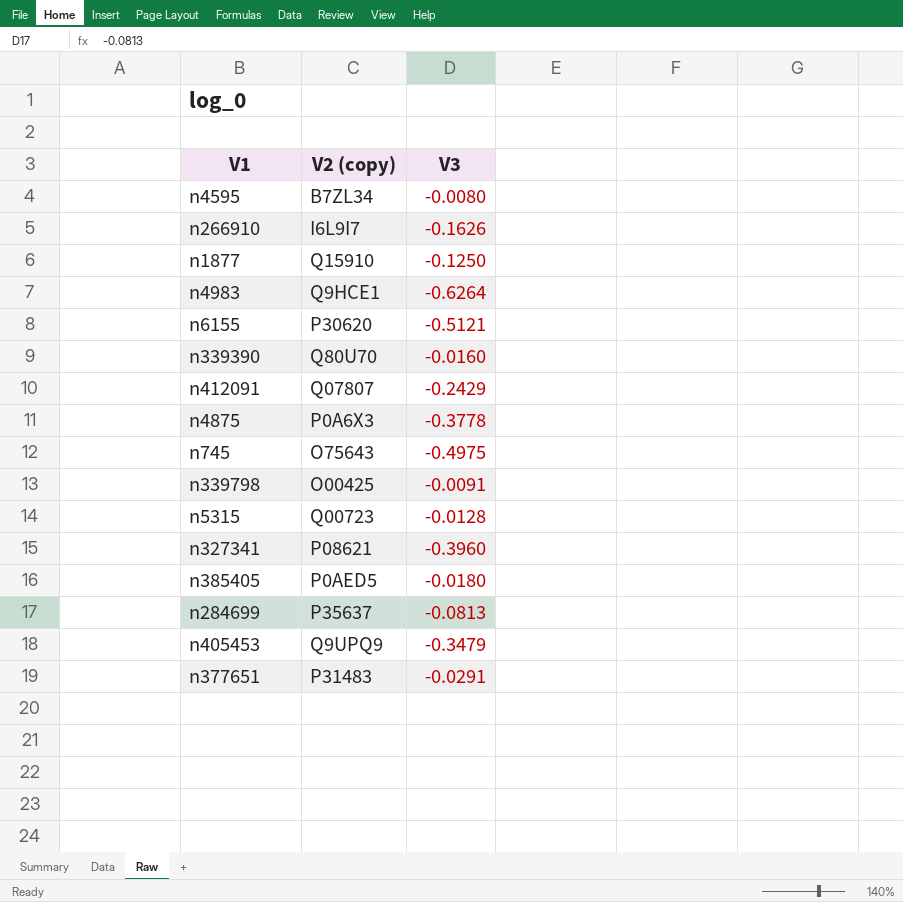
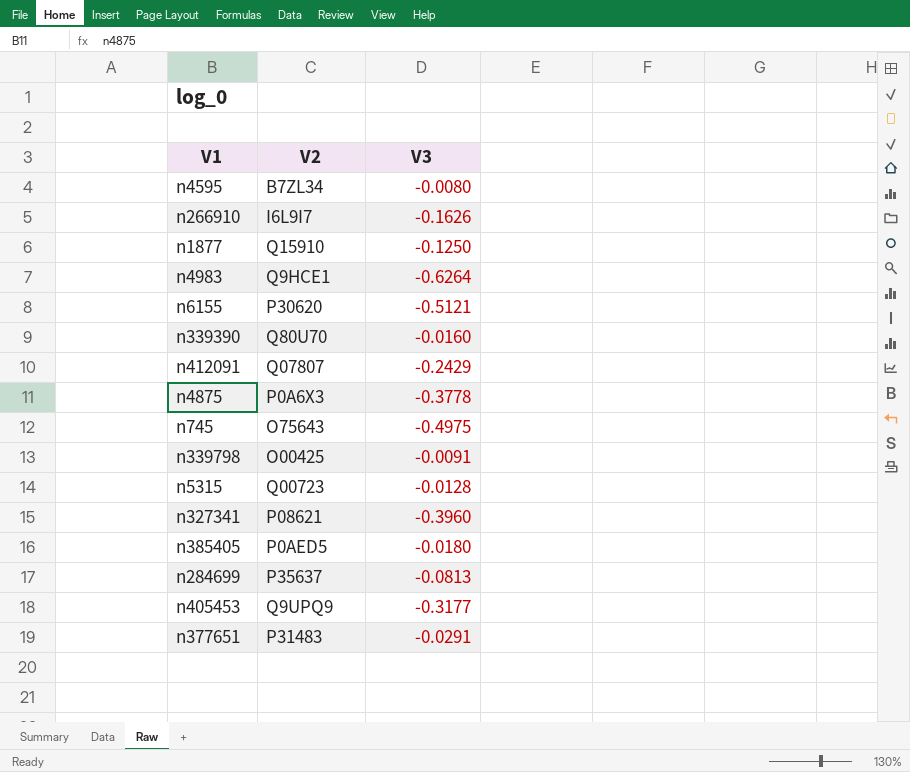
column name: V2 (copy) -> V2
n405453 | V3: -0.3479 -> -0.3177

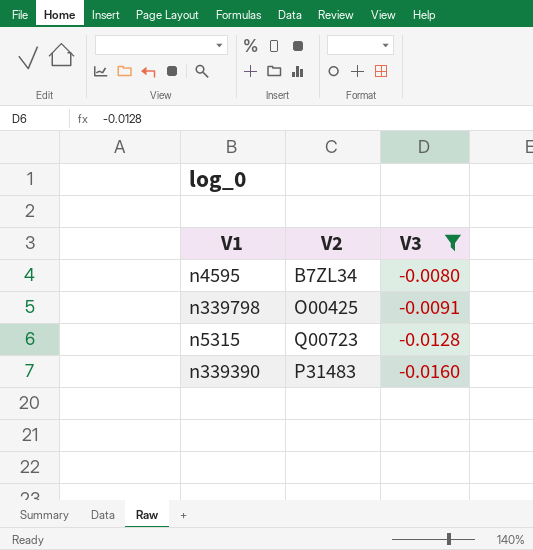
filter: none -> V3 >= -0.0160
row order: none -> V3 descending
n339390 | V2: Q80U70 -> P31483

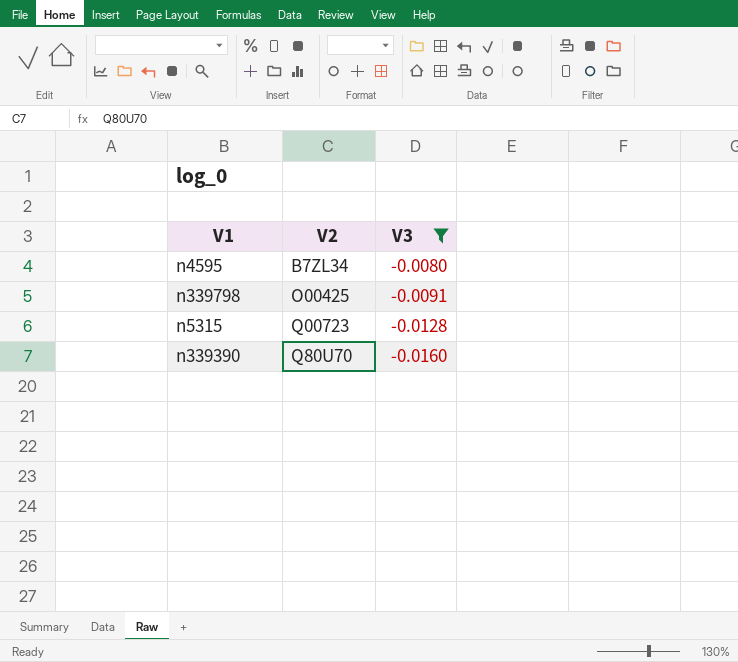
n339390 | V2: P31483 -> Q80U70

